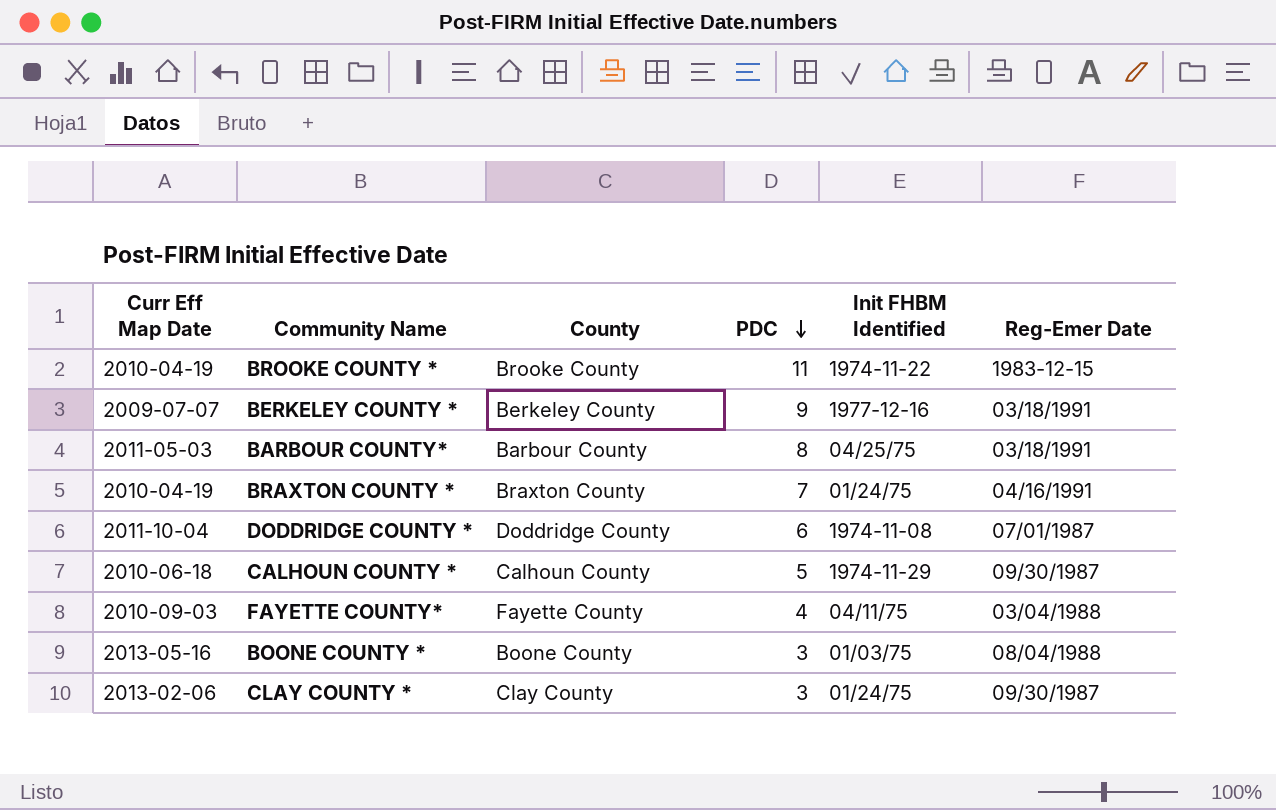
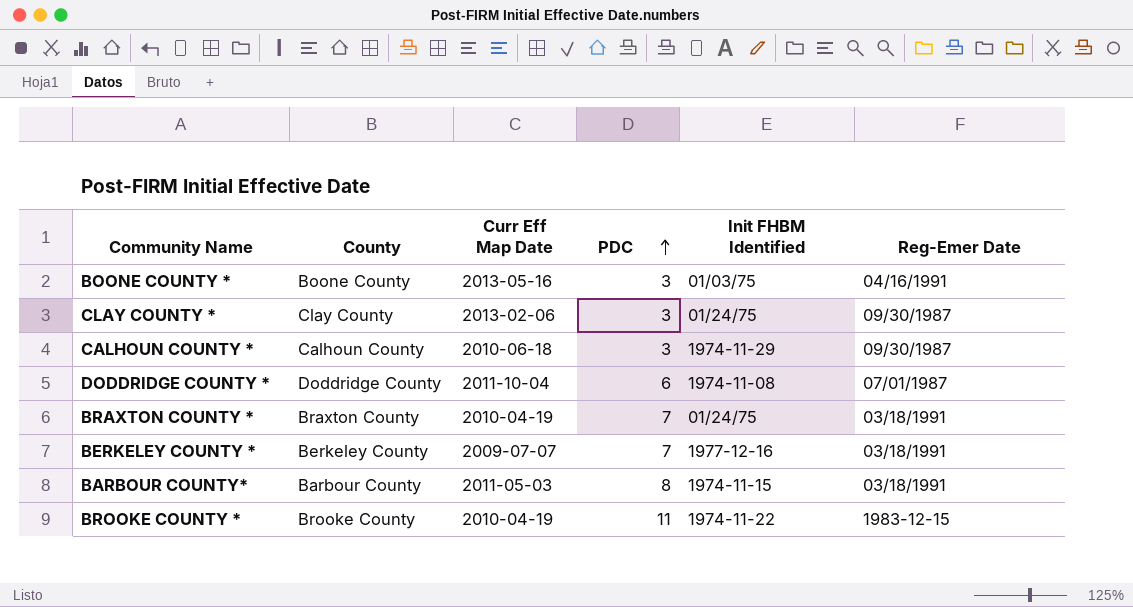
row order: PDC descending -> PDC ascending
column Curr Eff Map Date | position: 1 -> 3
row FAYETTE COUNTY*: 2010-09-03 | Fayette County | 4 | 04/11/75 | 03/04/1988 -> none
BOONE COUNTY * | Reg-Emer Date: 08/04/1988 -> 04/16/1991
CALHOUN COUNTY * | PDC: 5 -> 3
BRAXTON COUNTY * | Reg-Emer Date: 04/16/1991 -> 03/18/1991
BERKELEY COUNTY * | PDC: 9 -> 7
BARBOUR COUNTY* | Init FHBM Identified: 04/25/75 -> 1974-11-15

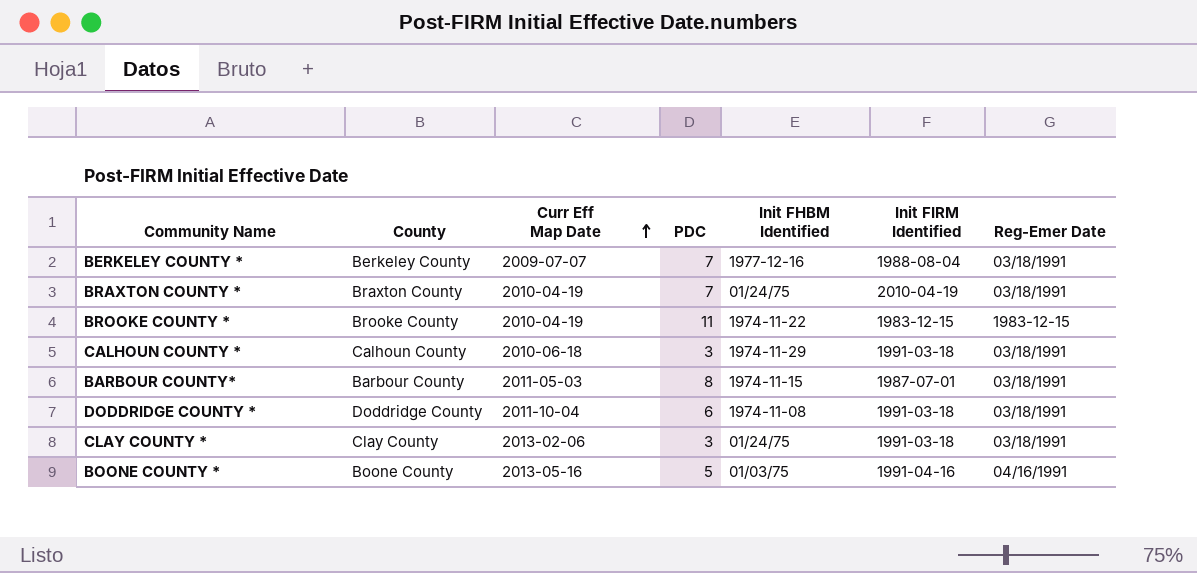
row order: PDC ascending -> Curr Eff Map Date ascending
column Init FIRM Identified | position: none -> 6
CALHOUN COUNTY * | Reg-Emer Date: 09/30/1987 -> 03/18/1991
DODDRIDGE COUNTY * | Reg-Emer Date: 07/01/1987 -> 03/18/1991
CLAY COUNTY * | Reg-Emer Date: 09/30/1987 -> 03/18/1991
BOONE COUNTY * | PDC: 3 -> 5

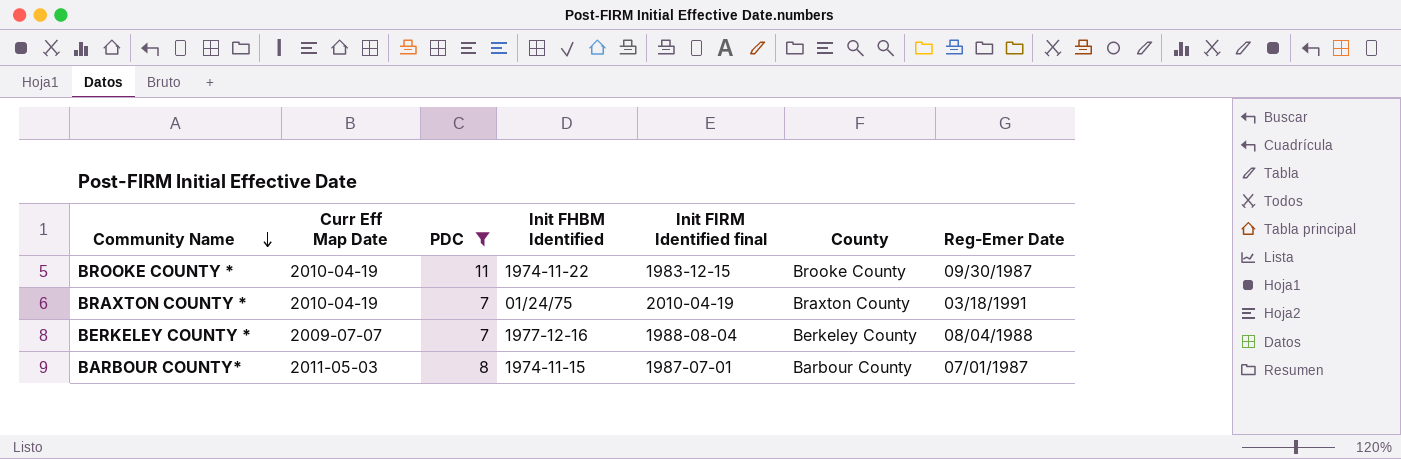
filter: none -> PDC >= 7
row order: Curr Eff Map Date ascending -> Community Name descending
column name: Init FIRM Identified -> Init FIRM Identified final
column County | position: 2 -> 6
BROOKE COUNTY * | Reg-Emer Date: 1983-12-15 -> 09/30/1987
BERKELEY COUNTY * | Reg-Emer Date: 03/18/1991 -> 08/04/1988
BARBOUR COUNTY* | Reg-Emer Date: 03/18/1991 -> 07/01/1987

